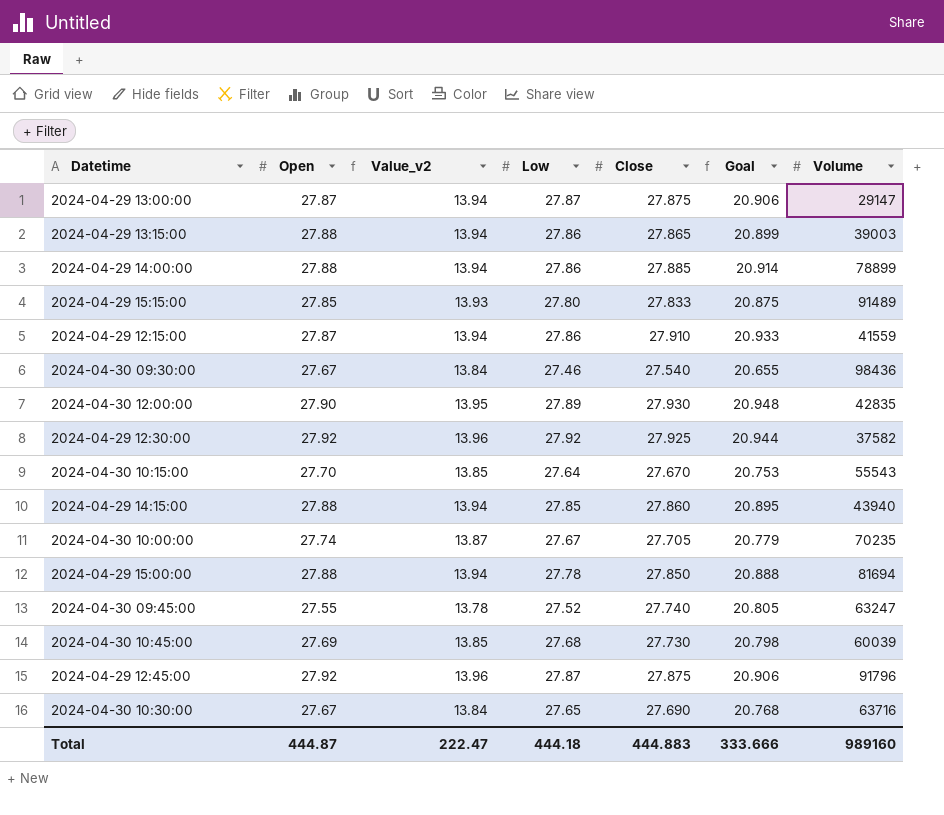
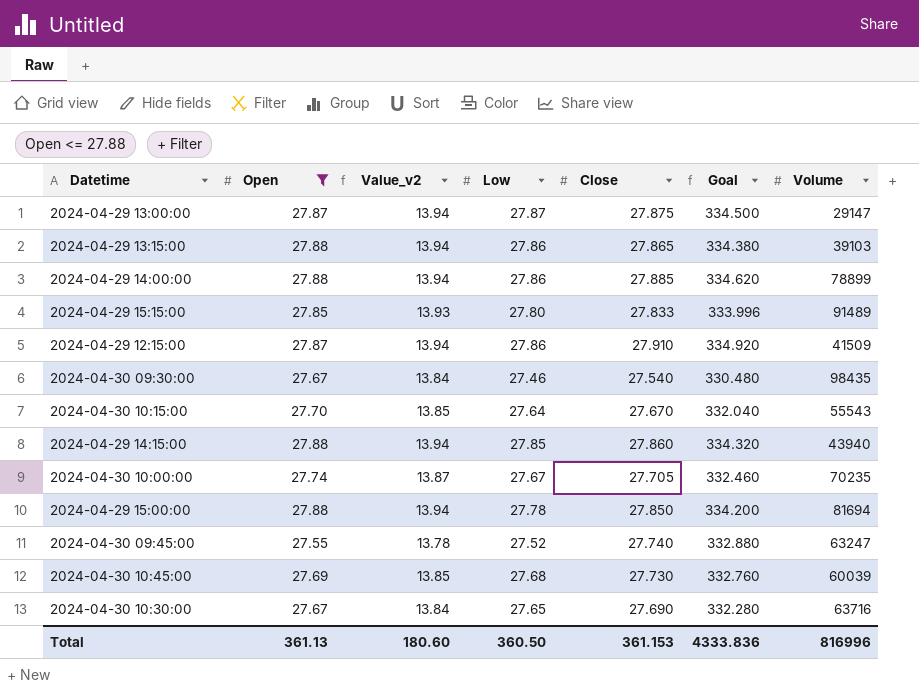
filter: none -> Open <= 27.88
column Goal | formula: [Close] * 0.75 -> [Close] * 12
2024-04-29 13:15:00 | Volume: 39003 -> 39103
2024-04-29 12:15:00 | Volume: 41559 -> 41509
2024-04-30 09:30:00 | Volume: 98436 -> 98435
Total | Open: 444.87 -> 361.13
Total | Value_v2: 222.47 -> 180.60
Total | Low: 444.18 -> 360.50
Total | Close: 444.883 -> 361.153
Total | Goal: 333.666 -> 4333.836
Total | Volume: 989160 -> 816996

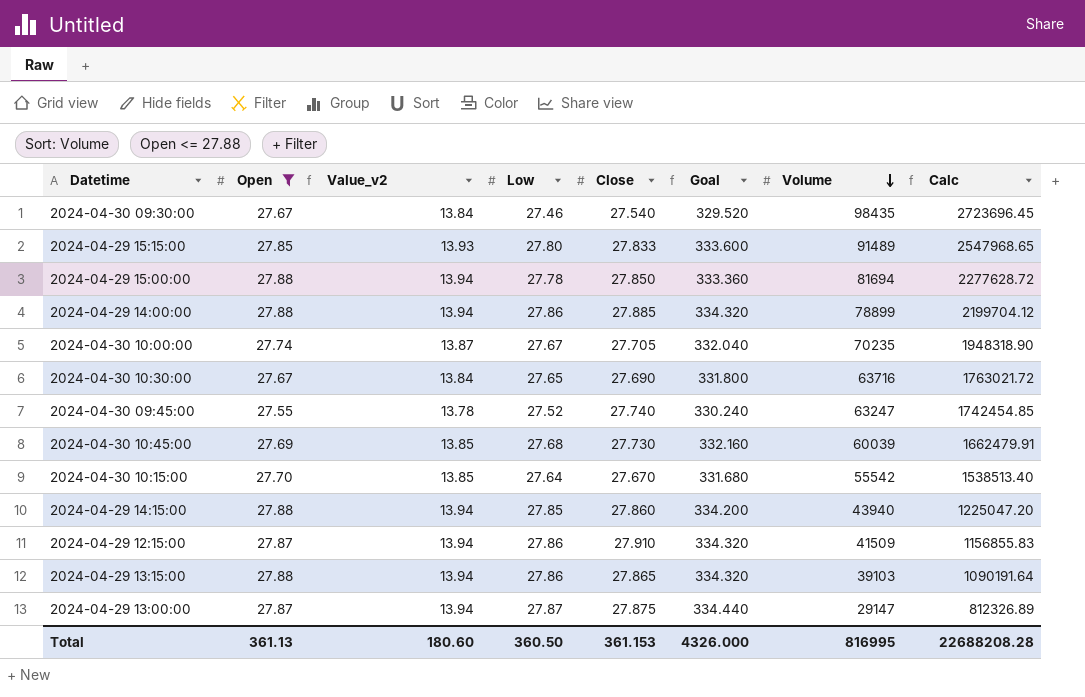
row order: none -> Volume descending
column Goal | formula: [Close] * 12 -> [Low] * 12
column Calc | formula: none -> [Open] * [Volume]
2024-04-30 10:15:00 | Volume: 55543 -> 55542
Total | Goal: 4333.836 -> 4326.000
Total | Volume: 816996 -> 816995

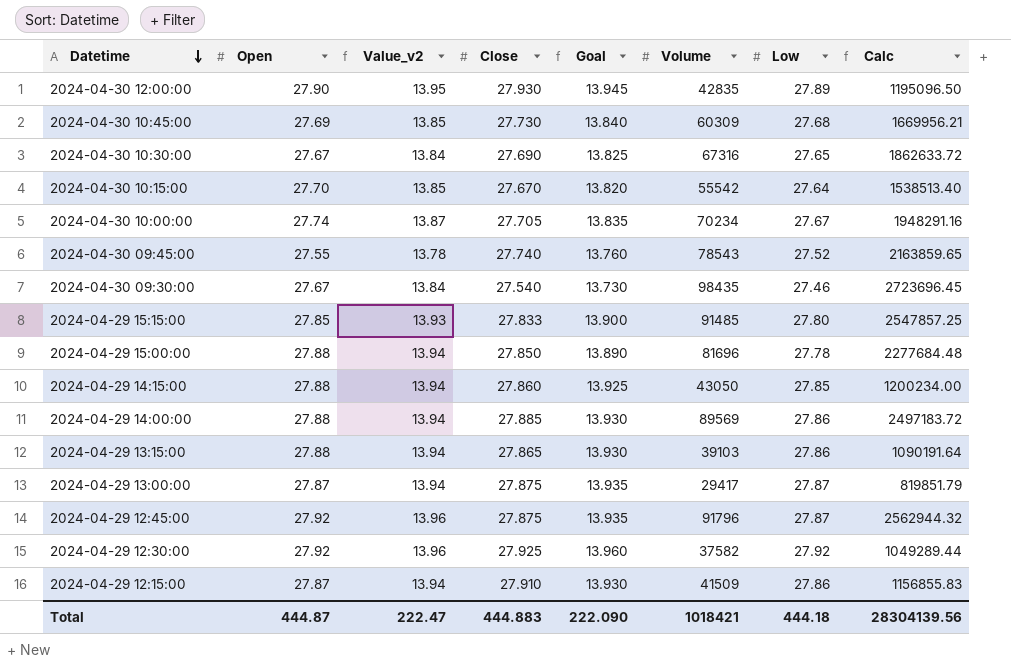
filter: Open <= 27.88 -> none
row order: Volume descending -> Datetime descending
column Goal | formula: [Low] * 12 -> [Low] * 0.5
column Low | position: 4 -> 7
2024-04-30 10:45:00 | Volume: 60039 -> 60309
2024-04-30 10:45:00 | Calc: 1662479.91 -> 1669956.21
2024-04-30 10:30:00 | Volume: 63716 -> 67316
2024-04-30 10:30:00 | Calc: 1763021.72 -> 1862633.72
2024-04-30 10:00:00 | Volume: 70235 -> 70234
2024-04-30 10:00:00 | Calc: 1948318.90 -> 1948291.16
2024-04-30 09:45:00 | Volume: 63247 -> 78543
2024-04-30 09:45:00 | Calc: 1742454.85 -> 2163859.65
2024-04-29 15:15:00 | Volume: 91489 -> 91485
2024-04-29 15:15:00 | Calc: 2547968.65 -> 2547857.25
2024-04-29 15:00:00 | Volume: 81694 -> 81696
2024-04-29 15:00:00 | Calc: 2277628.72 -> 2277684.48
2024-04-29 14:15:00 | Volume: 43940 -> 43050
2024-04-29 14:15:00 | Calc: 1225047.20 -> 1200234.00
2024-04-29 14:00:00 | Volume: 78899 -> 89569
2024-04-29 14:00:00 | Calc: 2199704.12 -> 2497183.72
2024-04-29 13:00:00 | Volume: 29147 -> 29417
2024-04-29 13:00:00 | Calc: 812326.89 -> 819851.79
Total | Open: 361.13 -> 444.87
Total | Value_v2: 180.60 -> 222.47
Total | Close: 361.153 -> 444.883
Total | Goal: 4326.000 -> 222.090
Total | Volume: 816995 -> 1018421
Total | Low: 360.50 -> 444.18
Total | Calc: 22688208.28 -> 28304139.56

